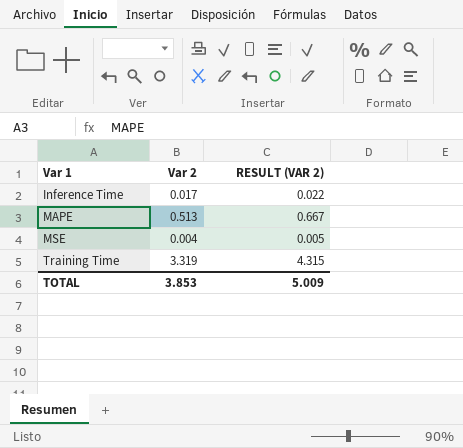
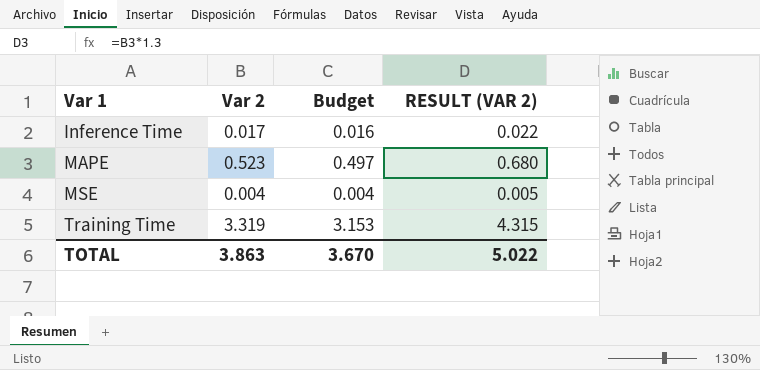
column Budget | formula: none -> [Var 2] * 0.95
MAPE | Var 2: 0.513 -> 0.523
MAPE | RESULT (VAR 2): 0.667 -> 0.680
TOTAL | Var 2: 3.853 -> 3.863
TOTAL | RESULT (VAR 2): 5.009 -> 5.022

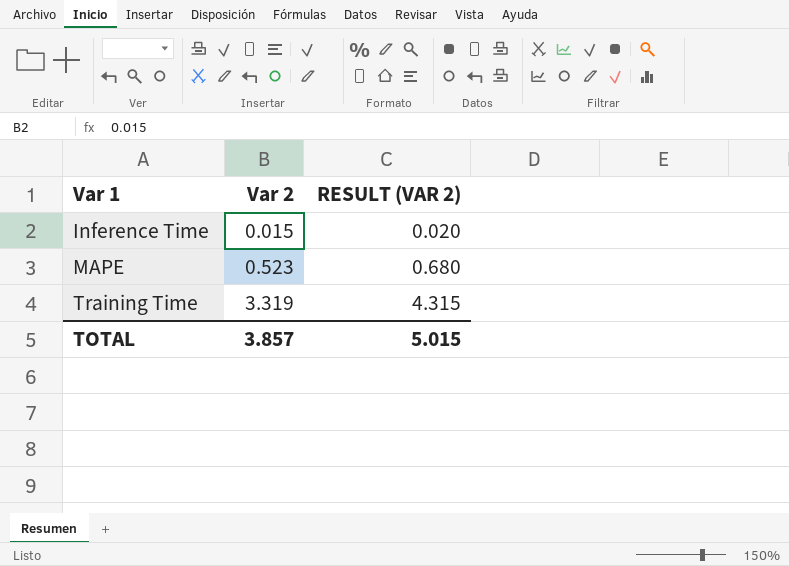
column Budget | formula: [Var 2] * 0.95 -> none
row MSE: 0.004 | 0.004 | 0.005 -> none
Inference Time | Var 2: 0.017 -> 0.015
Inference Time | RESULT (VAR 2): 0.022 -> 0.020
TOTAL | Var 2: 3.863 -> 3.857
TOTAL | RESULT (VAR 2): 5.022 -> 5.015

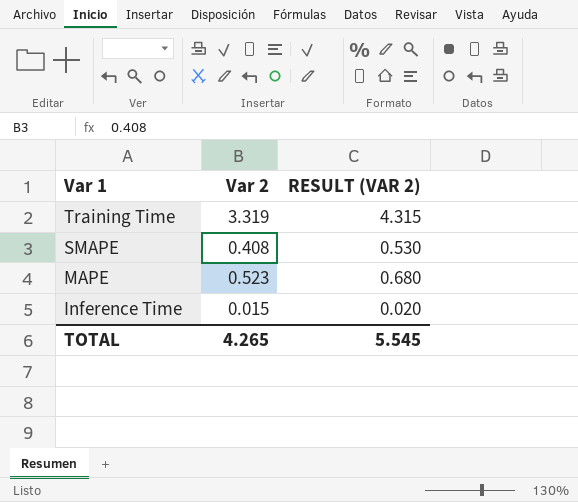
row order: Var 1 ascending -> Var 1 descending
row SMAPE: none -> 0.408 | 0.530
TOTAL | Var 2: 3.857 -> 4.265
TOTAL | RESULT (VAR 2): 5.015 -> 5.545

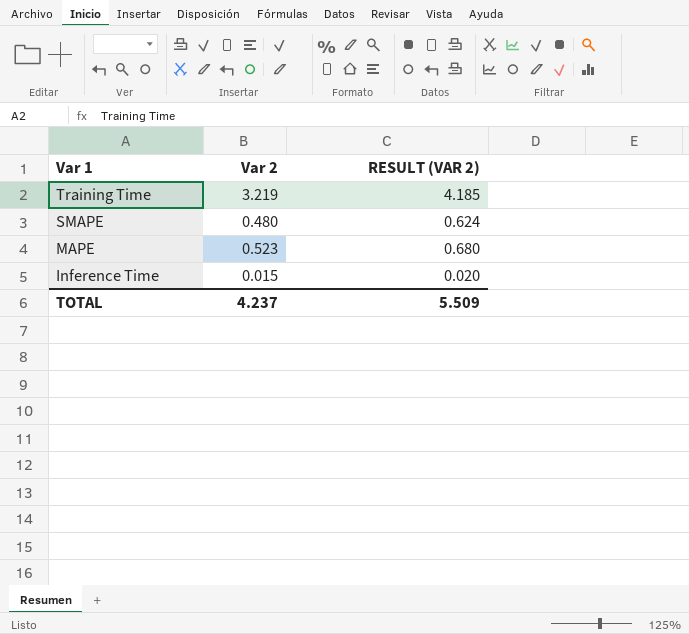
Training Time | Var 2: 3.319 -> 3.219
Training Time | RESULT (VAR 2): 4.315 -> 4.185
SMAPE | Var 2: 0.408 -> 0.480
SMAPE | RESULT (VAR 2): 0.530 -> 0.624
TOTAL | Var 2: 4.265 -> 4.237
TOTAL | RESULT (VAR 2): 5.545 -> 5.509

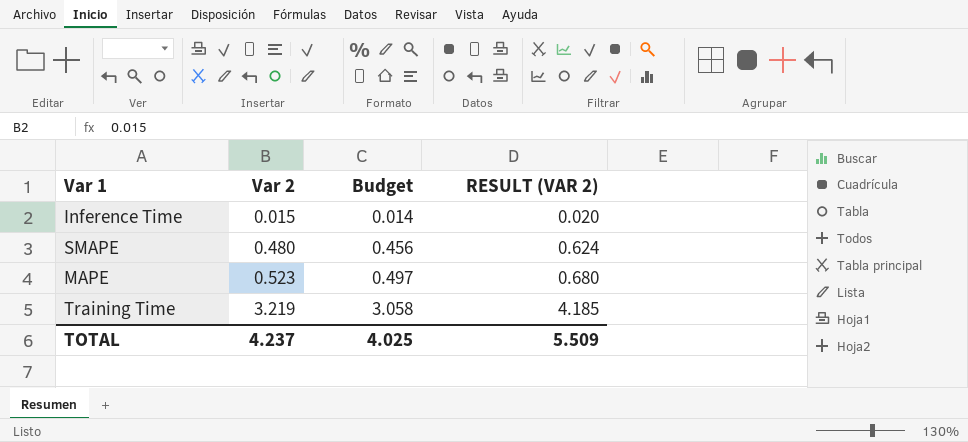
row order: Var 1 descending -> Var 2 ascending
column Budget | formula: none -> [Var 2] * 0.95

